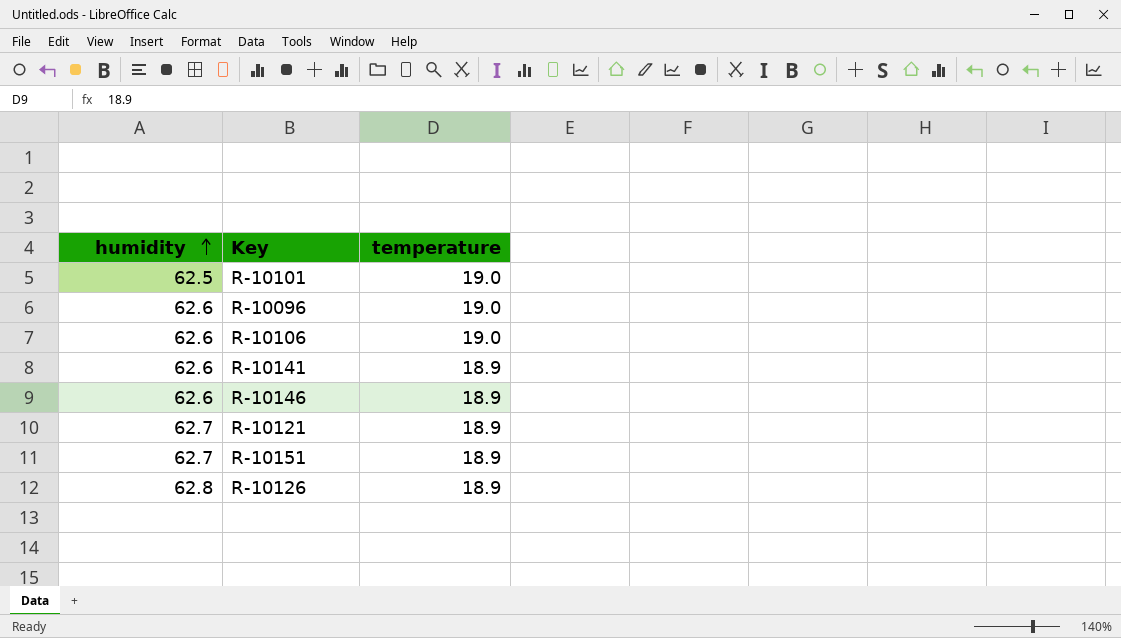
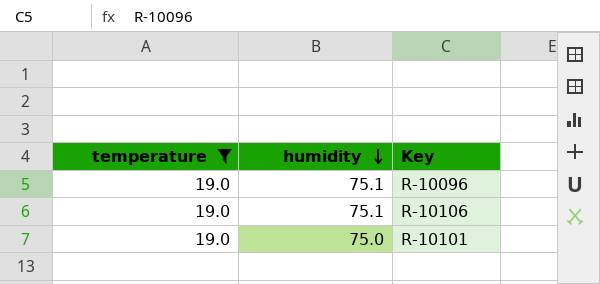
filter: none -> temperature = 19.0
row order: humidity ascending -> humidity descending
column temperature | position: 3 -> 1
R-10096 | humidity: 62.6 -> 75.1
R-10106 | humidity: 62.6 -> 75.1
R-10101 | humidity: 62.5 -> 75.0

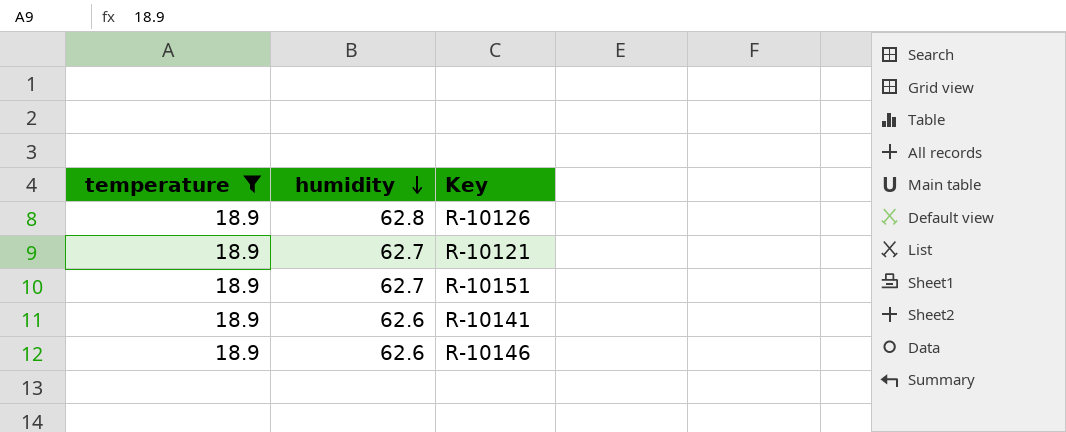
filter: temperature = 19.0 -> temperature = 18.9

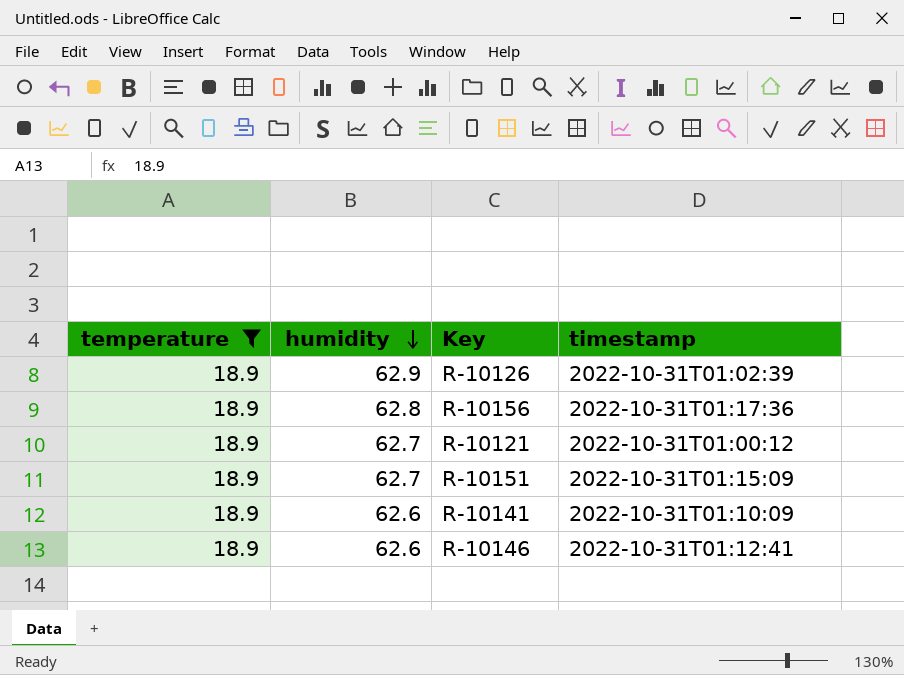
column timestamp | position: none -> 4
R-10126 | humidity: 62.8 -> 62.9
row R-10156: none -> 18.9 | 62.8 | 2022-10-31T01:17:36

